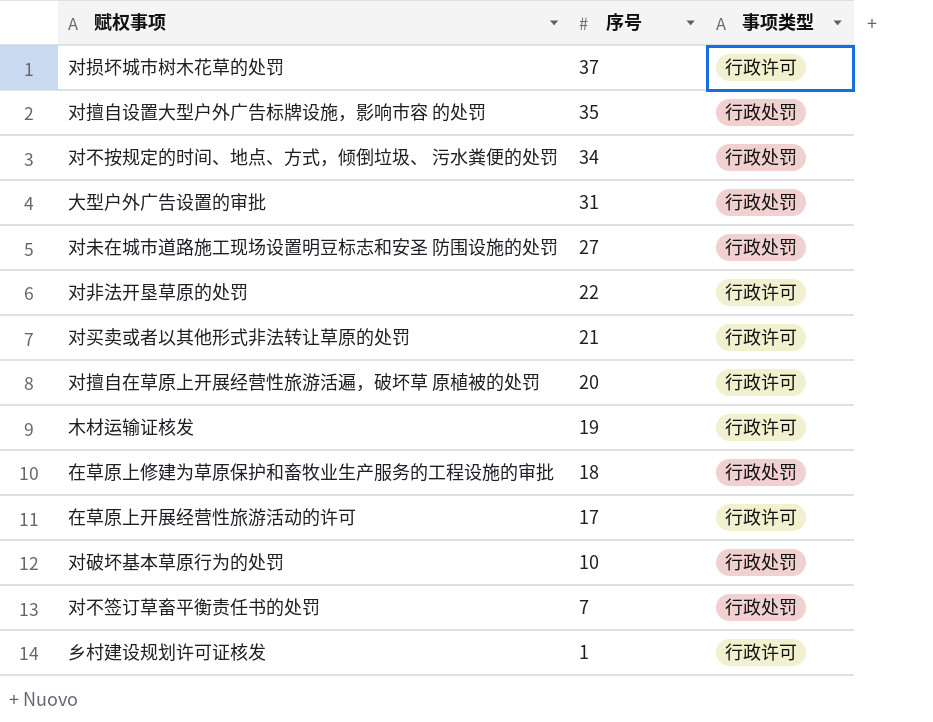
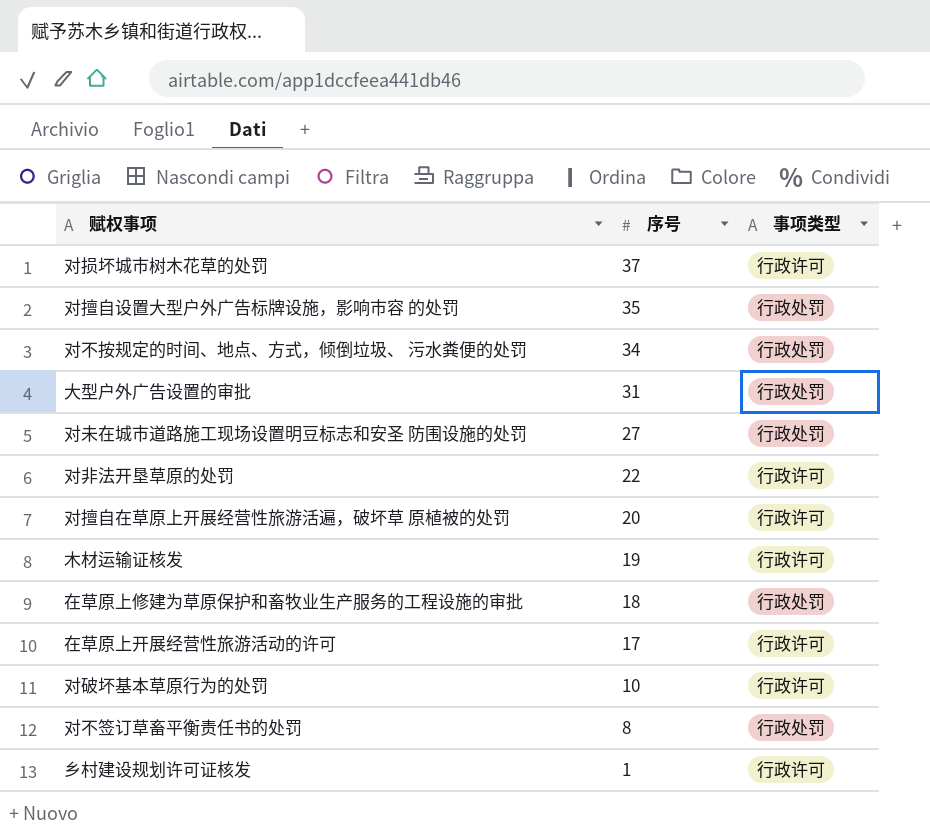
row 对买卖或者以其他形式非法转让草原的处罚: 21 | 行政许可 -> none
对破坏基本草原行为的处罚 | 事项类型: 行政处罚 -> 行政许可
对不签订草畜平衡责任书的处罚 | 序号: 7 -> 8

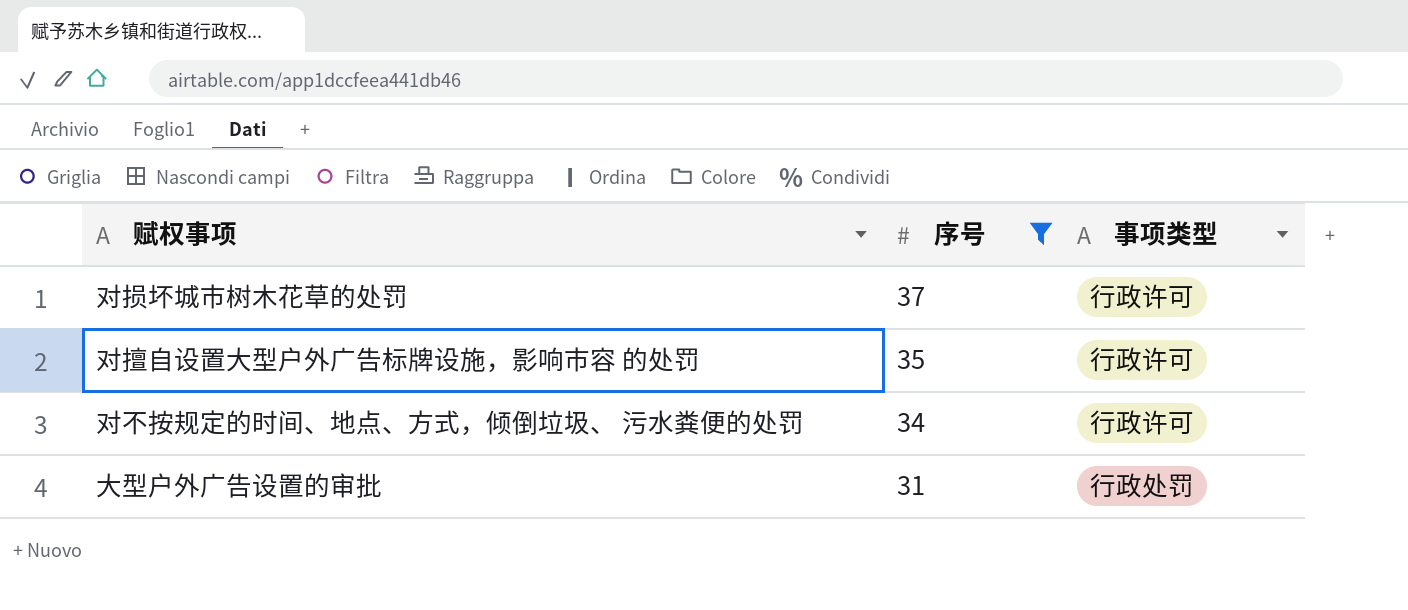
filter: none -> 序号 >= 31
对擅自设置大型户外广告标牌设施，影响市容 的处罚 | 事项类型: 行政处罚 -> 行政许可
对不按规定的时间、地点、方式，倾倒垃圾、 污水粪便的处罚 | 事项类型: 行政处罚 -> 行政许可

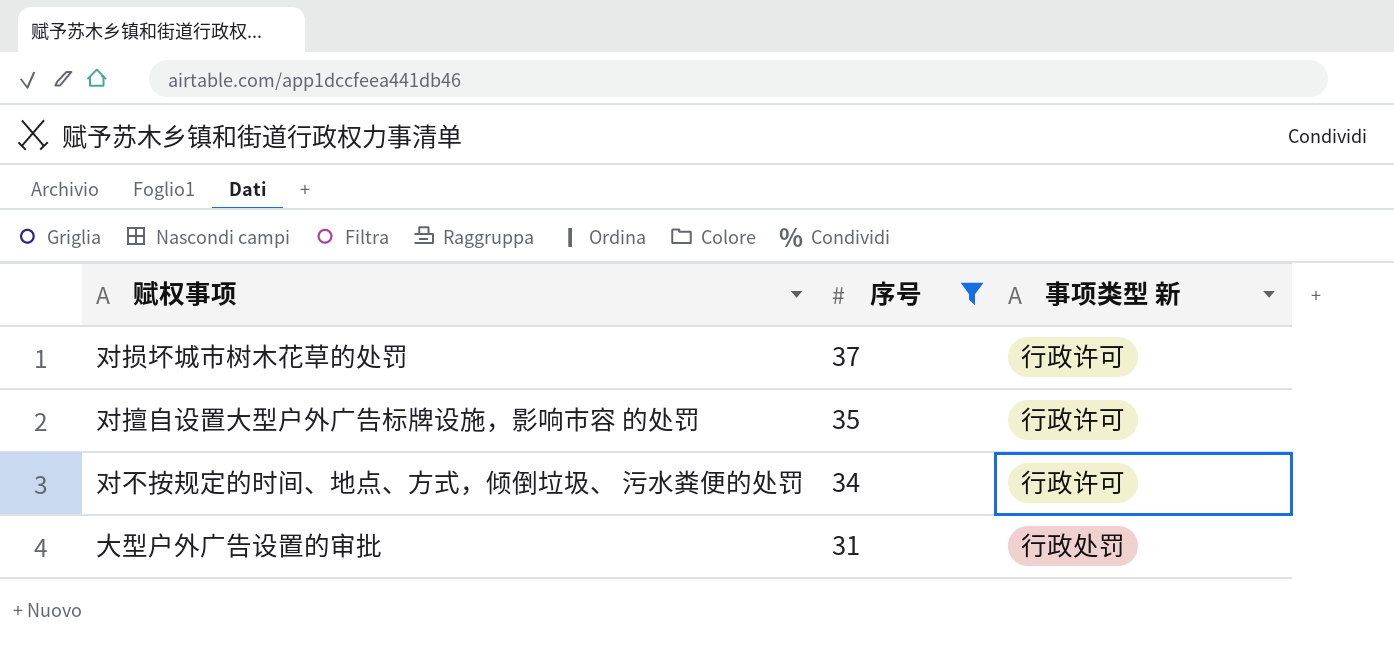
column name: 事项类型 -> 事项类型 新

